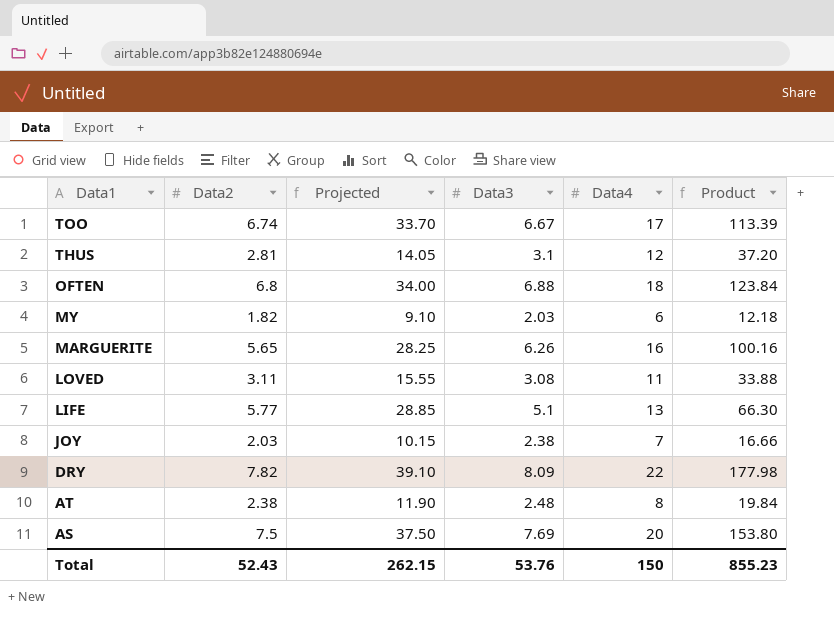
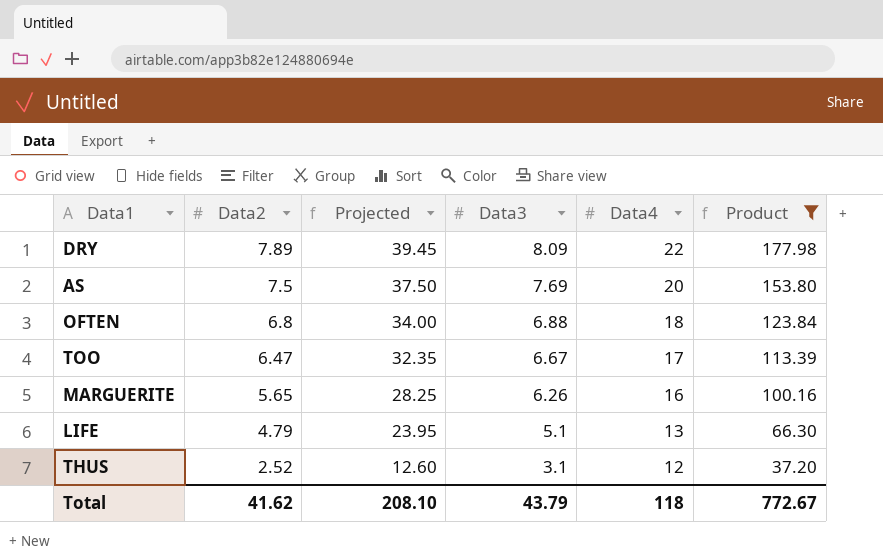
filter: none -> Product >= 37.20
row order: Data1 descending -> Data2 descending
DRY | Data2: 7.82 -> 7.89
DRY | Projected: 39.10 -> 39.45
TOO | Data2: 6.74 -> 6.47
TOO | Projected: 33.70 -> 32.35
LIFE | Data2: 5.77 -> 4.79
LIFE | Projected: 28.85 -> 23.95
THUS | Data2: 2.81 -> 2.52
THUS | Projected: 14.05 -> 12.60
Total | Data2: 52.43 -> 41.62
Total | Projected: 262.15 -> 208.10
Total | Data3: 53.76 -> 43.79
Total | Data4: 150 -> 118
Total | Product: 855.23 -> 772.67

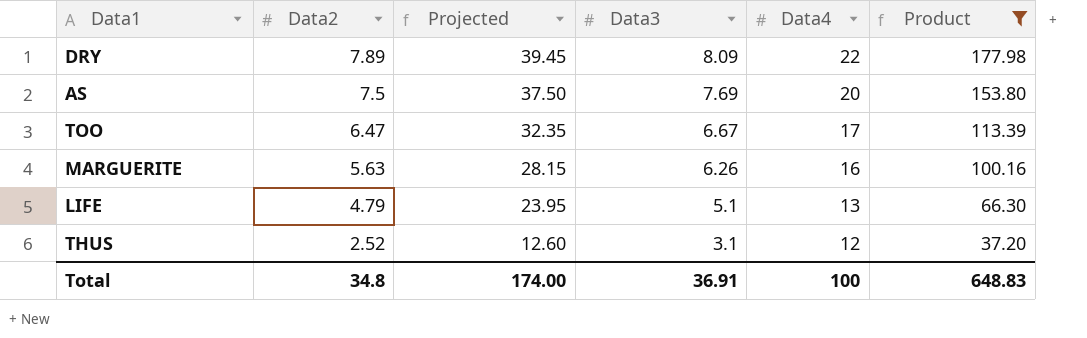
row OFTEN: 6.8 | 34.00 | 6.88 | 18 | 123.84 -> none
MARGUERITE | Data2: 5.65 -> 5.63
MARGUERITE | Projected: 28.25 -> 28.15
Total | Data2: 41.62 -> 34.8
Total | Projected: 208.10 -> 174.00
Total | Data3: 43.79 -> 36.91
Total | Data4: 118 -> 100
Total | Product: 772.67 -> 648.83

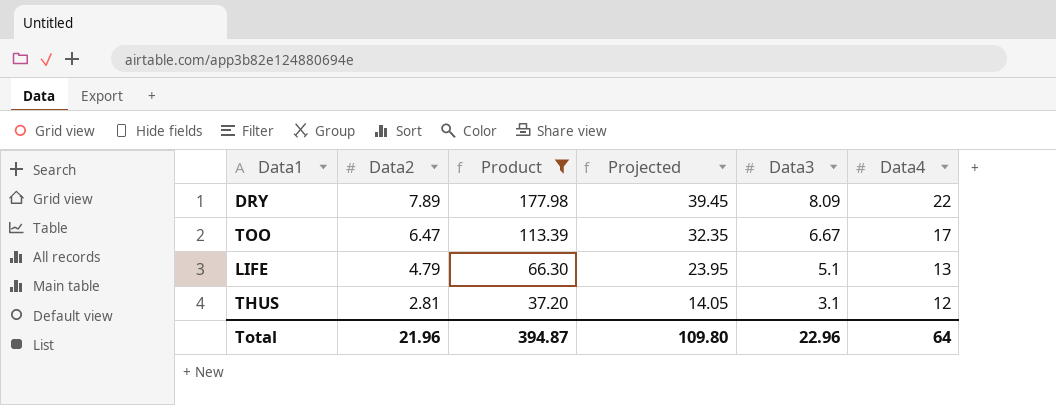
column Product | position: 6 -> 3
row AS: 7.5 | 37.50 | 7.69 | 20 | 153.80 -> none
row MARGUERITE: 5.63 | 28.15 | 6.26 | 16 | 100.16 -> none
THUS | Data2: 2.52 -> 2.81
THUS | Projected: 12.60 -> 14.05
Total | Data2: 34.8 -> 21.96
Total | Product: 648.83 -> 394.87
Total | Projected: 174.00 -> 109.80
Total | Data3: 36.91 -> 22.96
Total | Data4: 100 -> 64

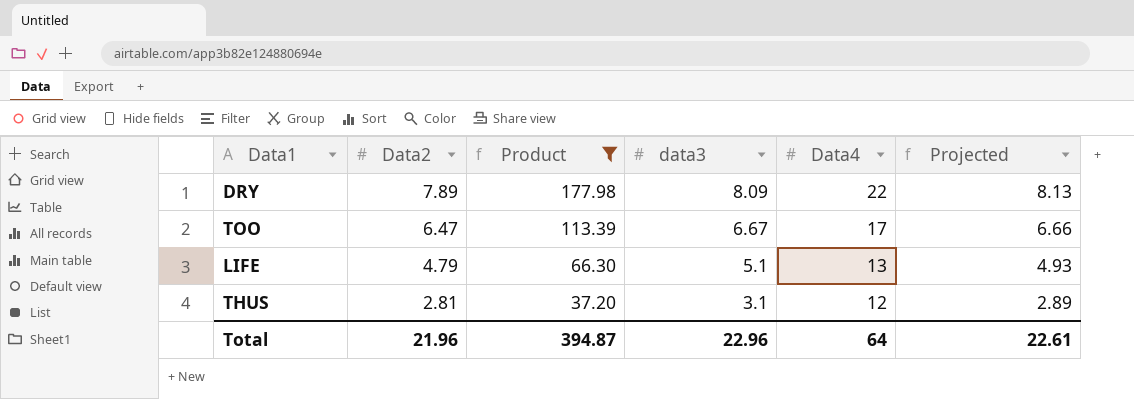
column name: Data3 -> data3
column Projected | formula: [Data2] * 5 -> [Data2] * 1.03
column Projected | position: 4 -> 6
Total | Projected: 109.80 -> 22.61

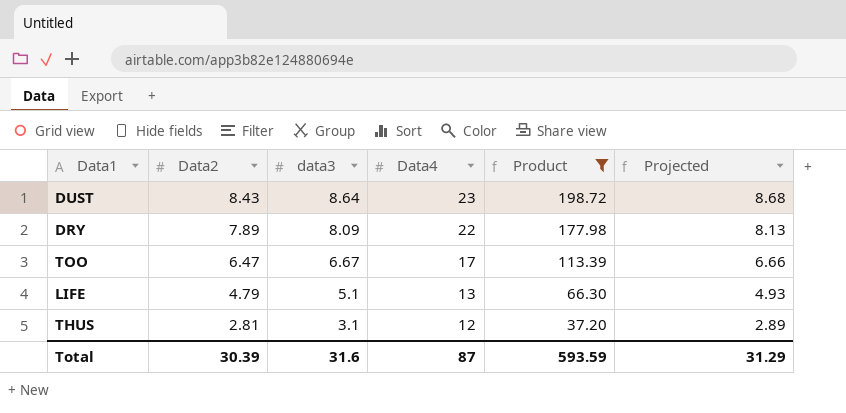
column Product | position: 3 -> 5
row DUST: none -> 8.43 | 8.64 | 23 | 198.72 | 8.68
Total | Data2: 21.96 -> 30.39
Total | data3: 22.96 -> 31.6
Total | Data4: 64 -> 87
Total | Product: 394.87 -> 593.59
Total | Projected: 22.61 -> 31.29

